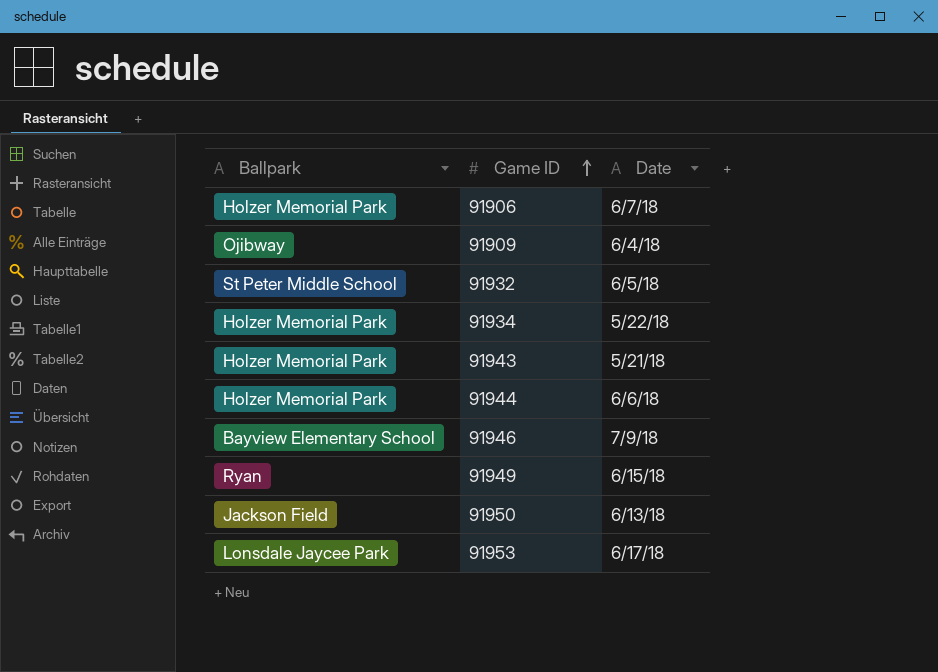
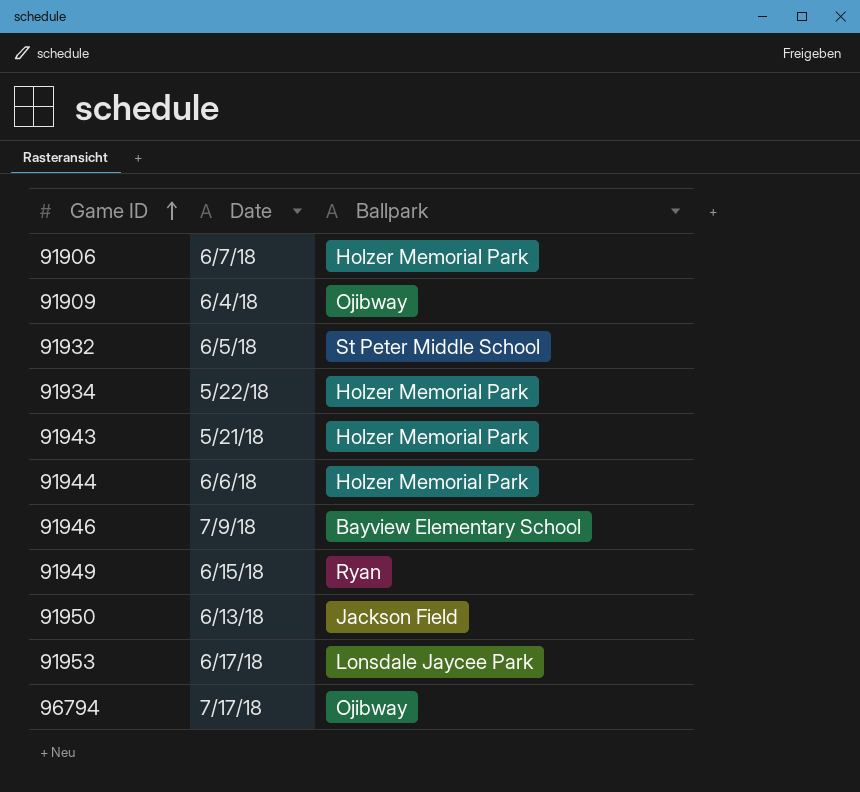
column Ballpark | position: 1 -> 3
row 96794: none -> 7/17/18 | Ojibway

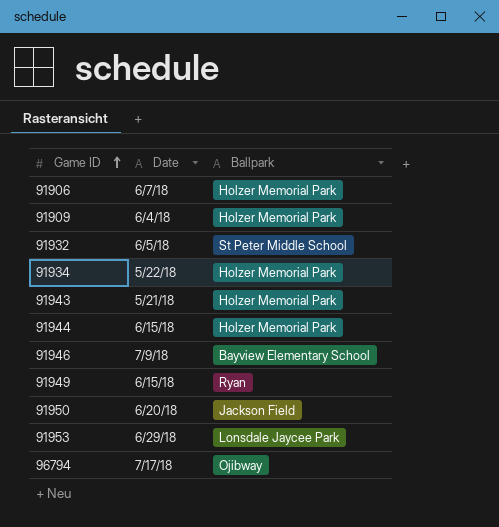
91909 | Ballpark: Ojibway -> Holzer Memorial Park
91944 | Date: 6/6/18 -> 6/15/18
91950 | Date: 6/13/18 -> 6/20/18
91953 | Date: 6/17/18 -> 6/29/18

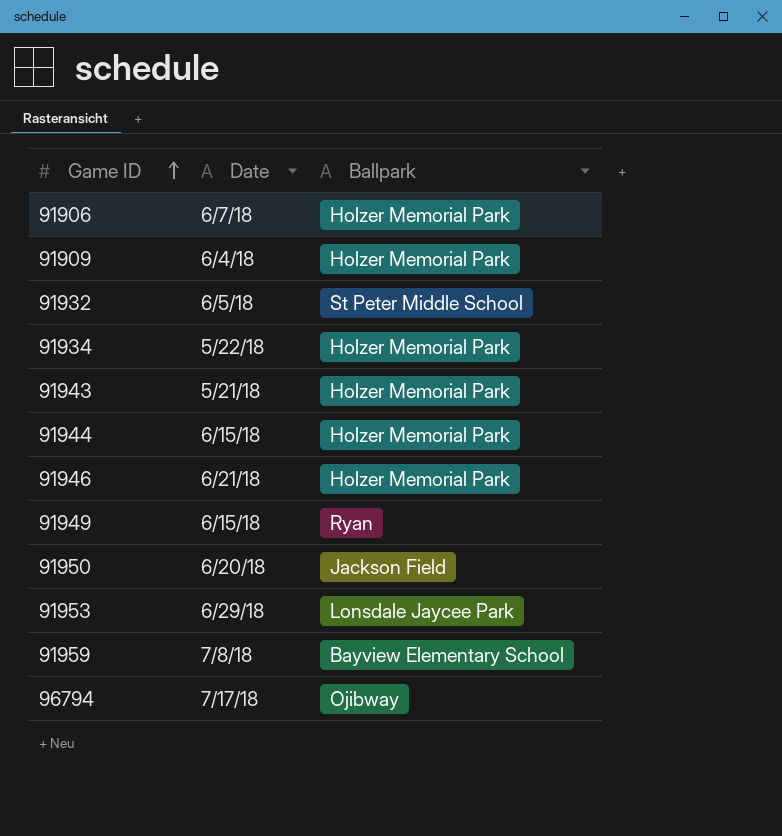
91946 | Date: 7/9/18 -> 6/21/18
91946 | Ballpark: Bayview Elementary School -> Holzer Memorial Park
row 91959: none -> 7/8/18 | Bayview Elementary School

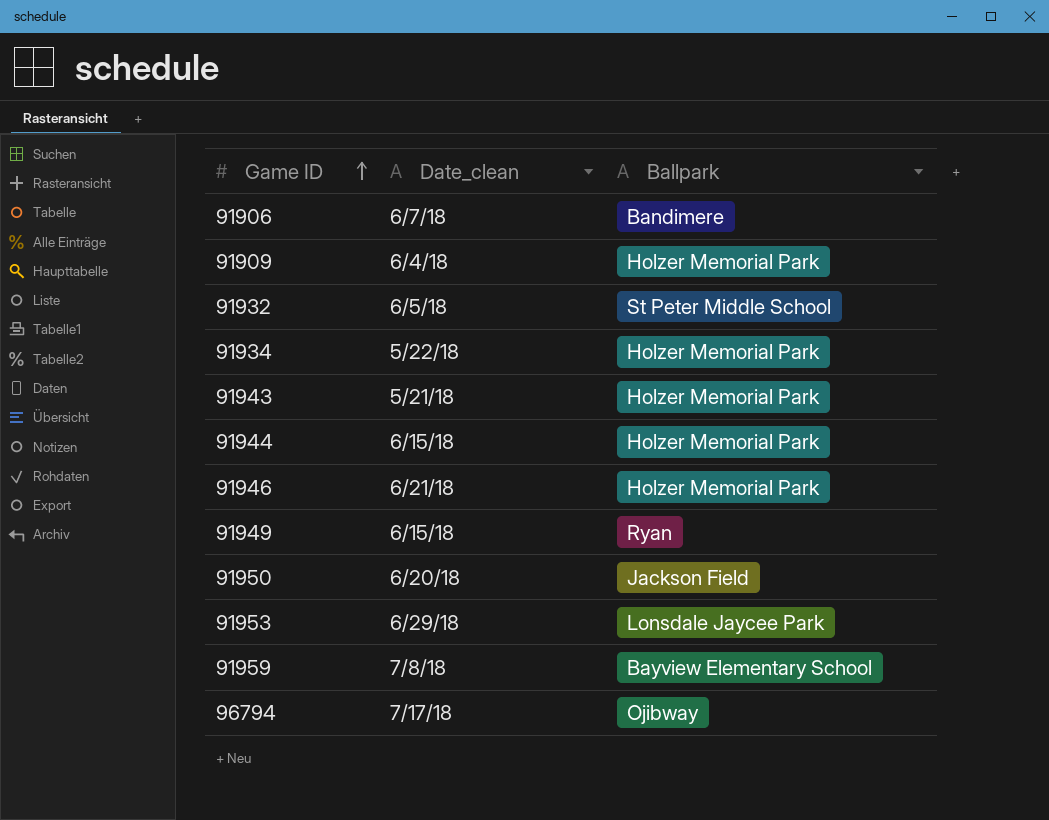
column name: Date -> Date_clean
91906 | Ballpark: Holzer Memorial Park -> Bandimere

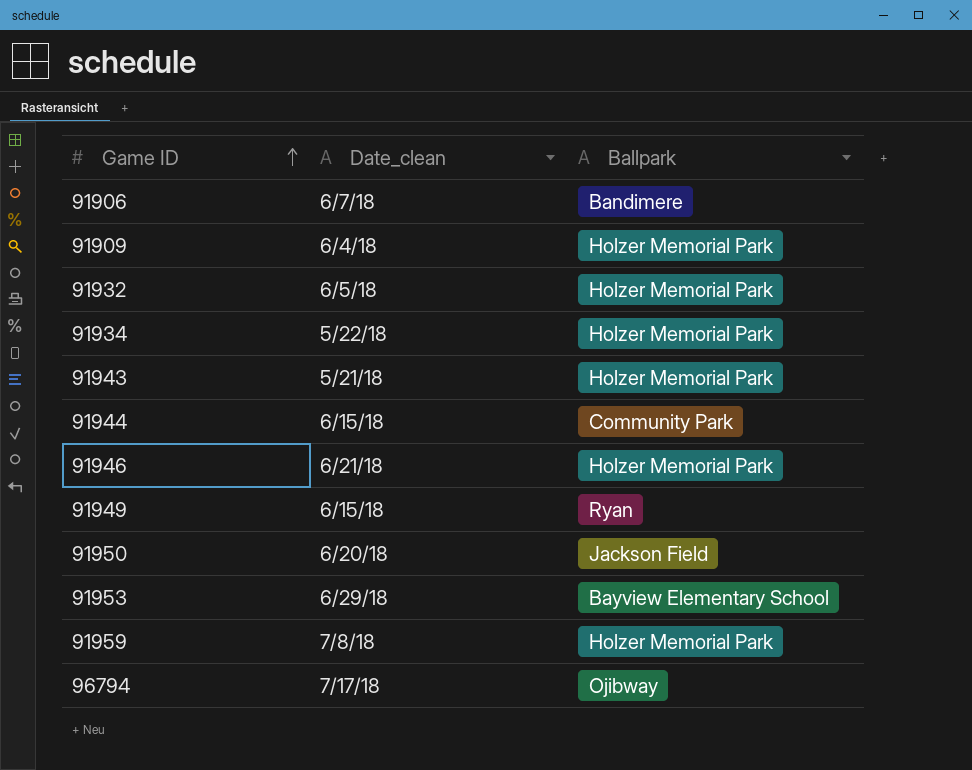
91932 | Ballpark: St Peter Middle School -> Holzer Memorial Park
91944 | Ballpark: Holzer Memorial Park -> Community Park
91953 | Ballpark: Lonsdale Jaycee Park -> Bayview Elementary School
91959 | Ballpark: Bayview Elementary School -> Holzer Memorial Park

